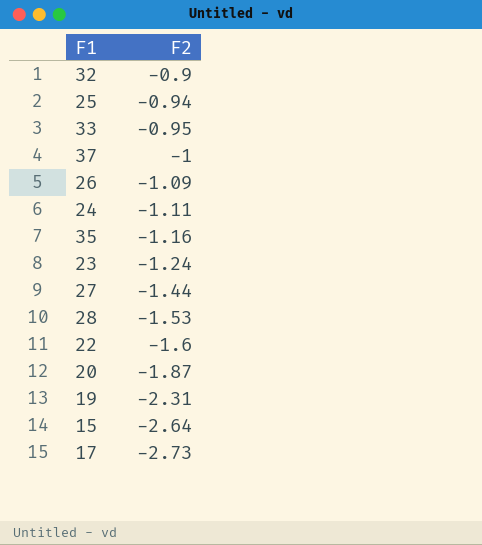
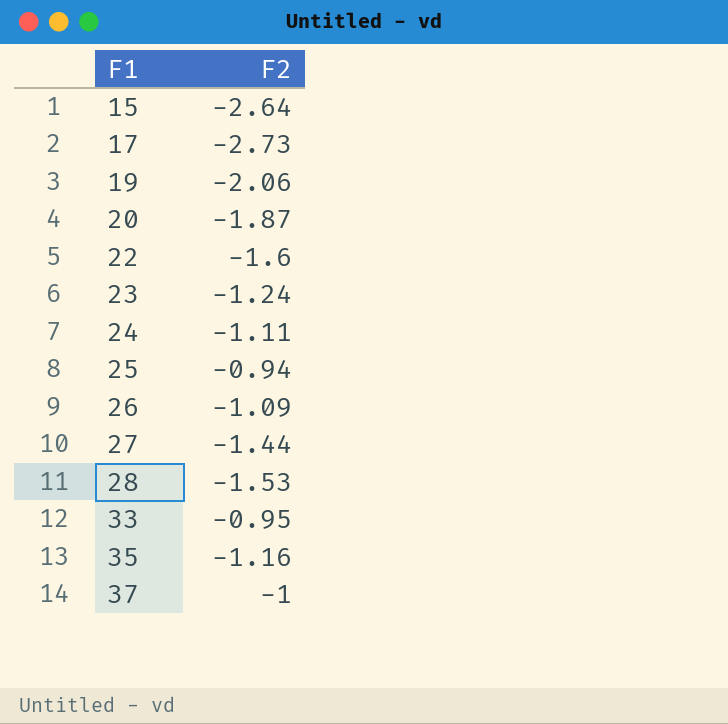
row order: F2 descending -> F1 ascending
row 32: -0.9 -> none
19 | F2: -2.31 -> -2.06

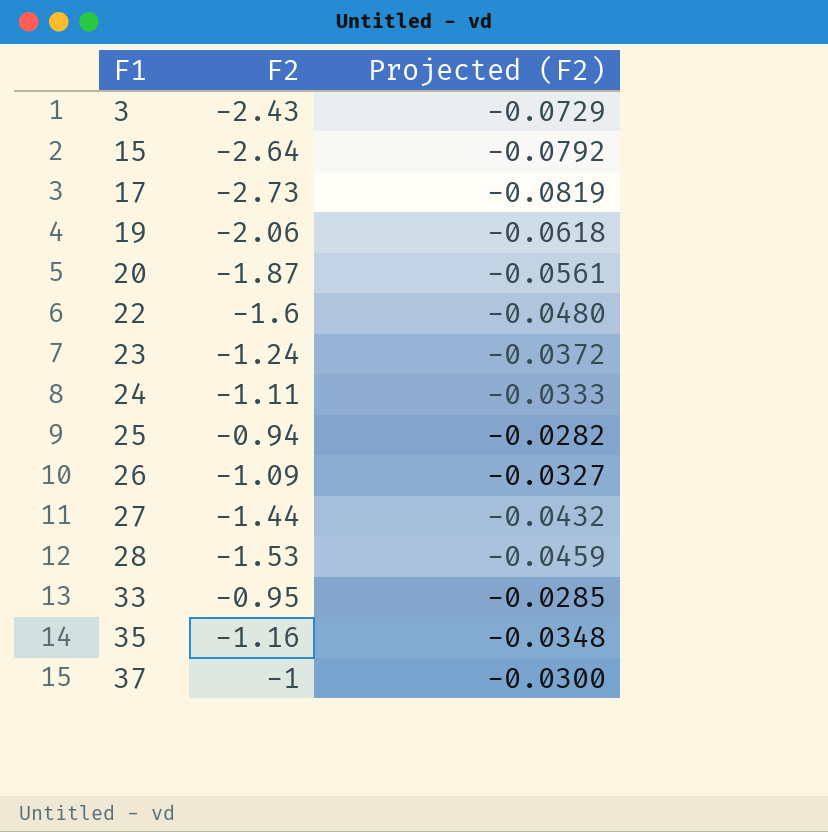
column Projected (F2) | formula: none -> [F2] * 0.03
row 3: none -> -2.43 | -0.0729

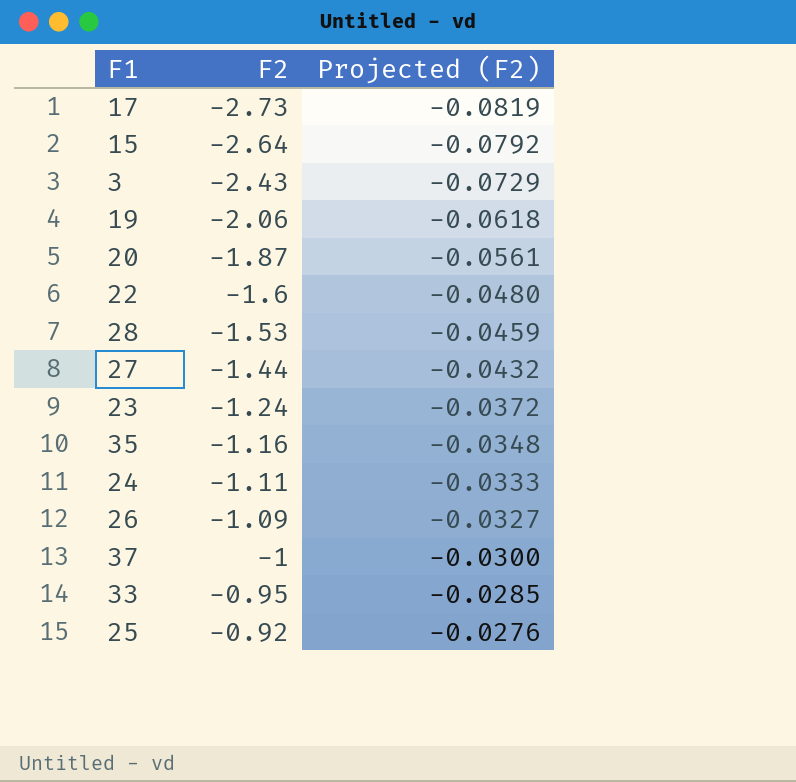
row order: F1 ascending -> F2 ascending
25 | F2: -0.94 -> -0.92
25 | Projected (F2): -0.0282 -> -0.0276

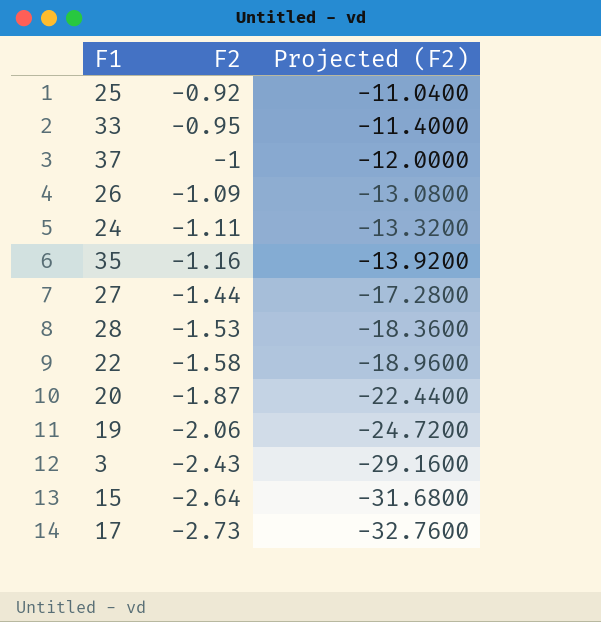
row order: F2 ascending -> F2 descending
column Projected (F2) | formula: [F2] * 0.03 -> [F2] * 12
row 23: -1.24 | -0.0372 -> none
22 | F2: -1.6 -> -1.58

